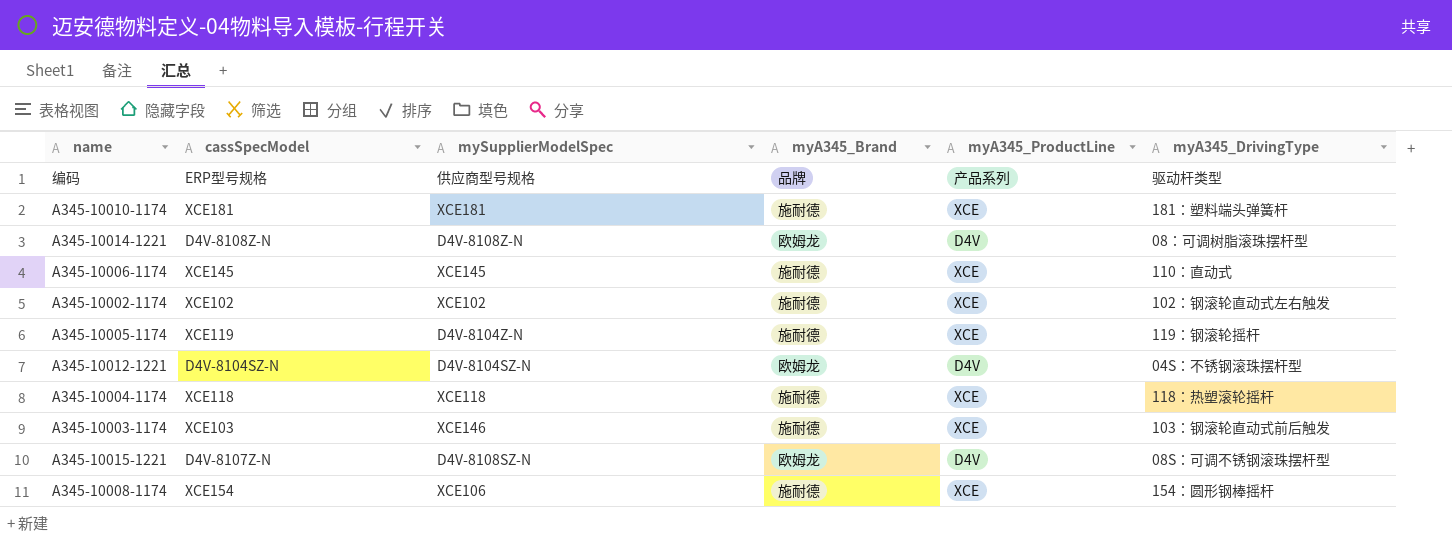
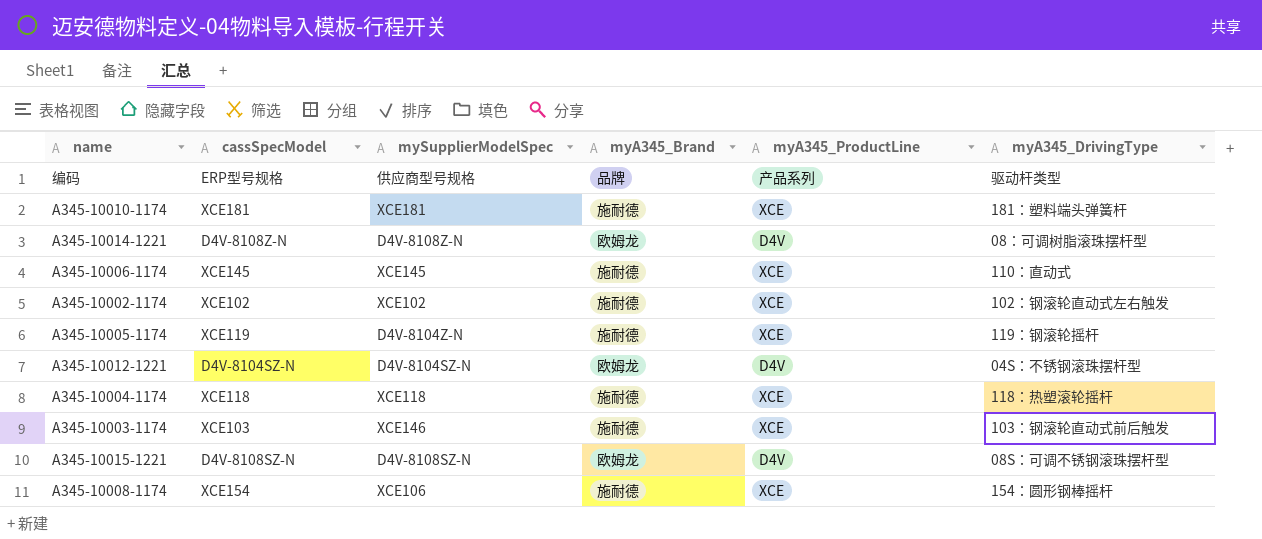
A345-10015-1221 | cassSpecModel: D4V-8107Z-N -> D4V-8108SZ-N

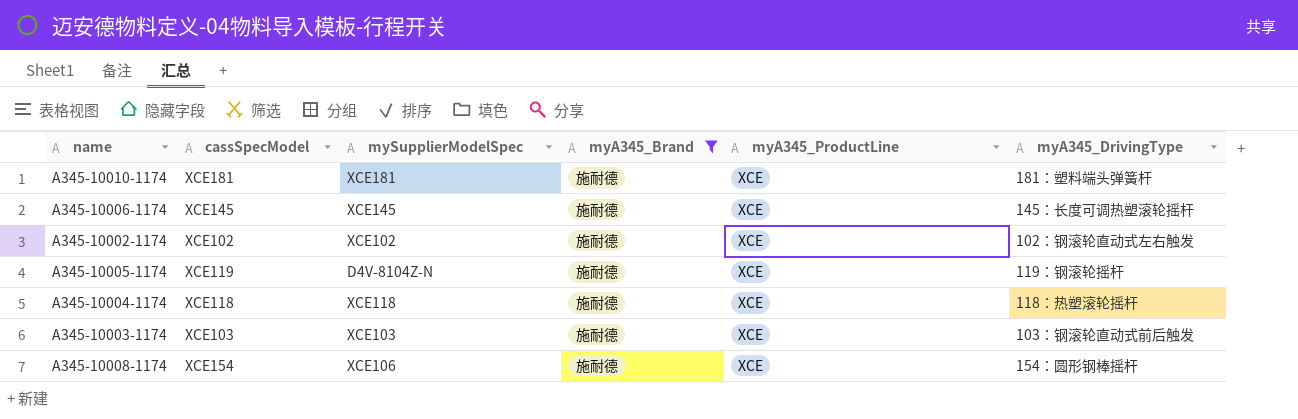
filter: none -> myA345_Brand = 施耐德
A345-10006-1174 | myA345_DrivingType: 110：直动式 -> 145：长度可调热塑滚轮摇杆
A345-10003-1174 | mySupplierModelSpec: XCE146 -> XCE103

